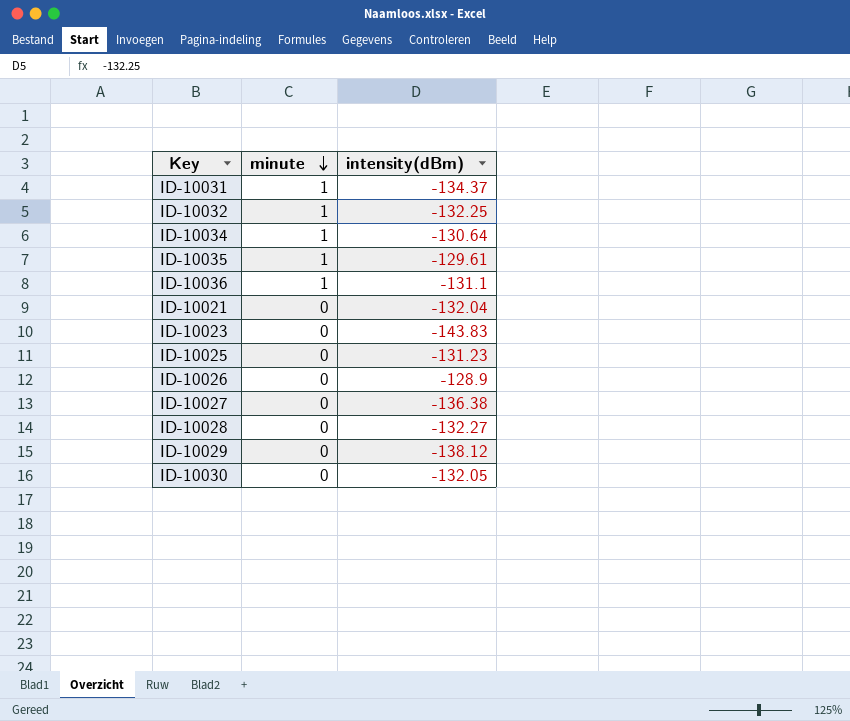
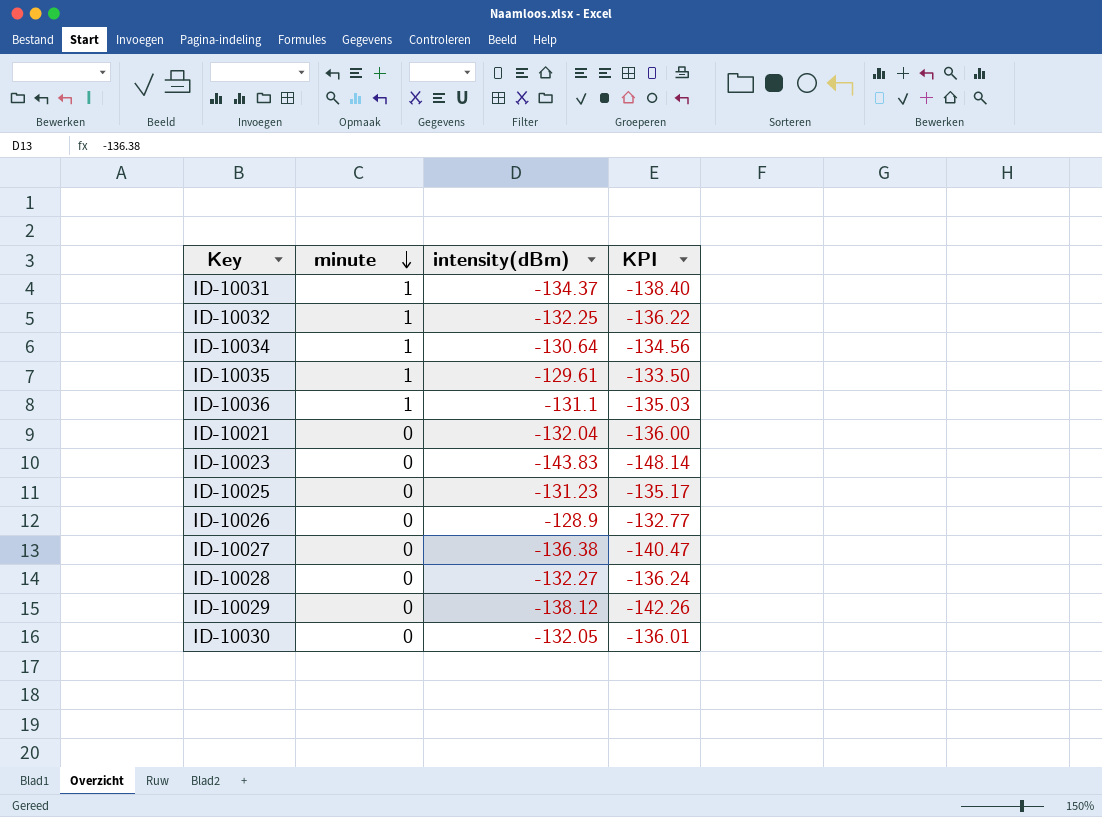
column KPI | formula: none -> [intensity(dBm)] * 1.03

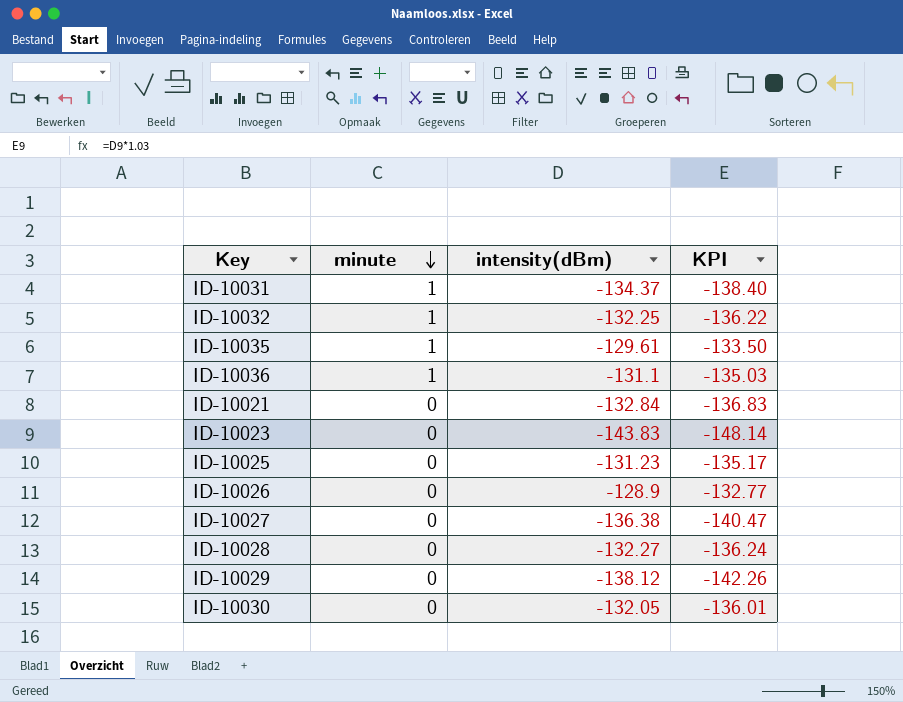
row ID-10034: 1 | -130.64 | -134.56 -> none
ID-10021 | intensity(dBm): -132.04 -> -132.84
ID-10021 | KPI: -136.00 -> -136.83

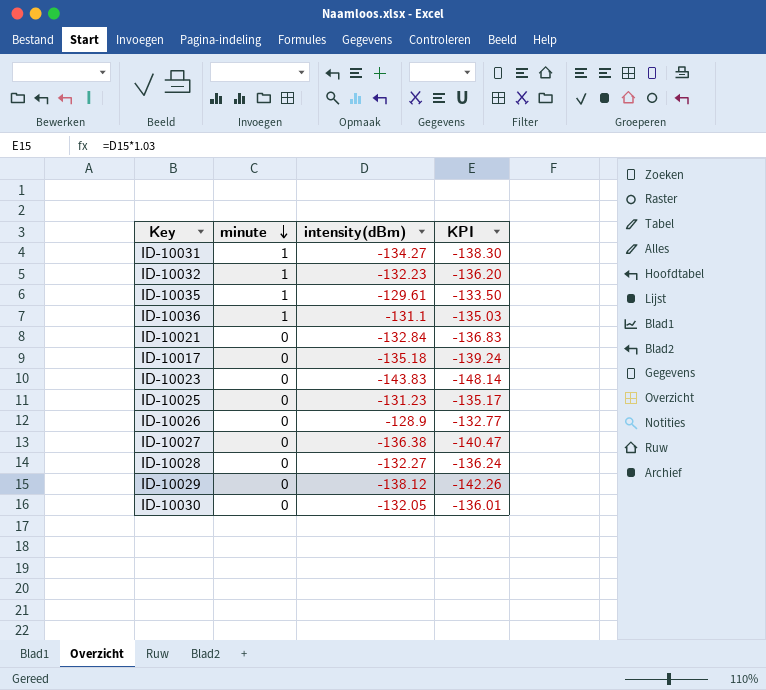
ID-10031 | intensity(dBm): -134.37 -> -134.27
ID-10031 | KPI: -138.40 -> -138.30
ID-10032 | intensity(dBm): -132.25 -> -132.23
ID-10032 | KPI: -136.22 -> -136.20
row ID-10017: none -> 0 | -135.18 | -139.24

